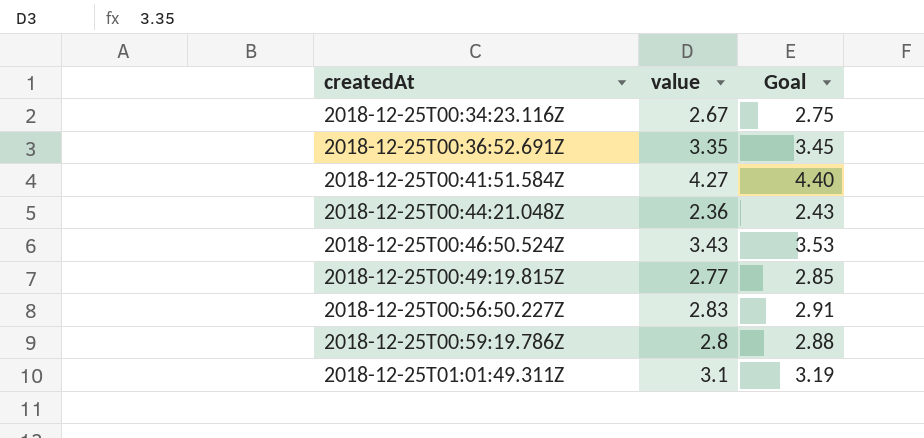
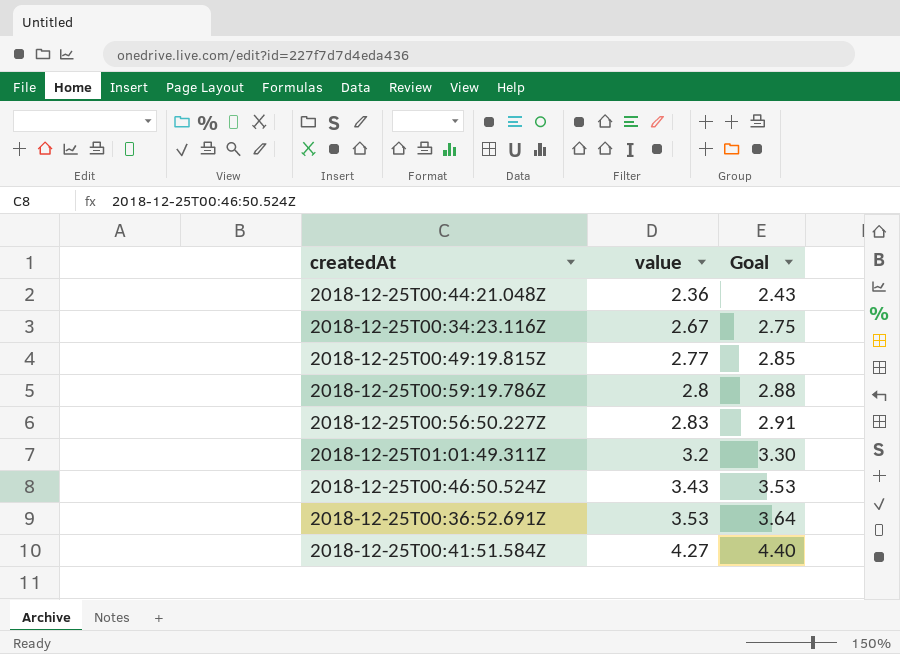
row order: createdAt ascending -> value ascending
2018-12-25T01:01:49.311Z | value: 3.1 -> 3.2
2018-12-25T01:01:49.311Z | Goal: 3.19 -> 3.30
2018-12-25T00:36:52.691Z | value: 3.35 -> 3.53
2018-12-25T00:36:52.691Z | Goal: 3.45 -> 3.64

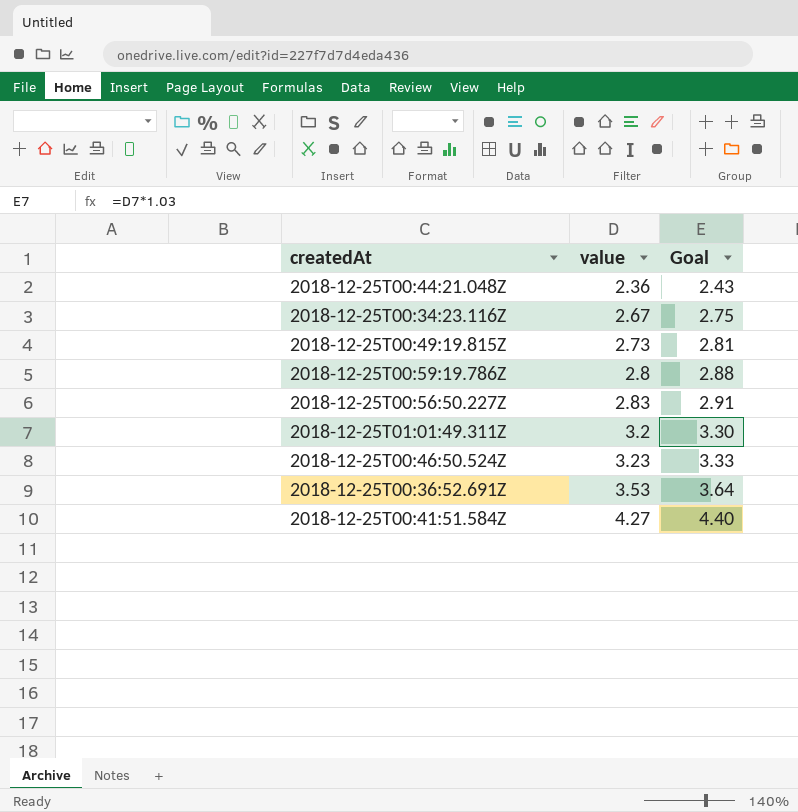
2018-12-25T00:49:19.815Z | value: 2.77 -> 2.73
2018-12-25T00:49:19.815Z | Goal: 2.85 -> 2.81
2018-12-25T00:46:50.524Z | value: 3.43 -> 3.23
2018-12-25T00:46:50.524Z | Goal: 3.53 -> 3.33

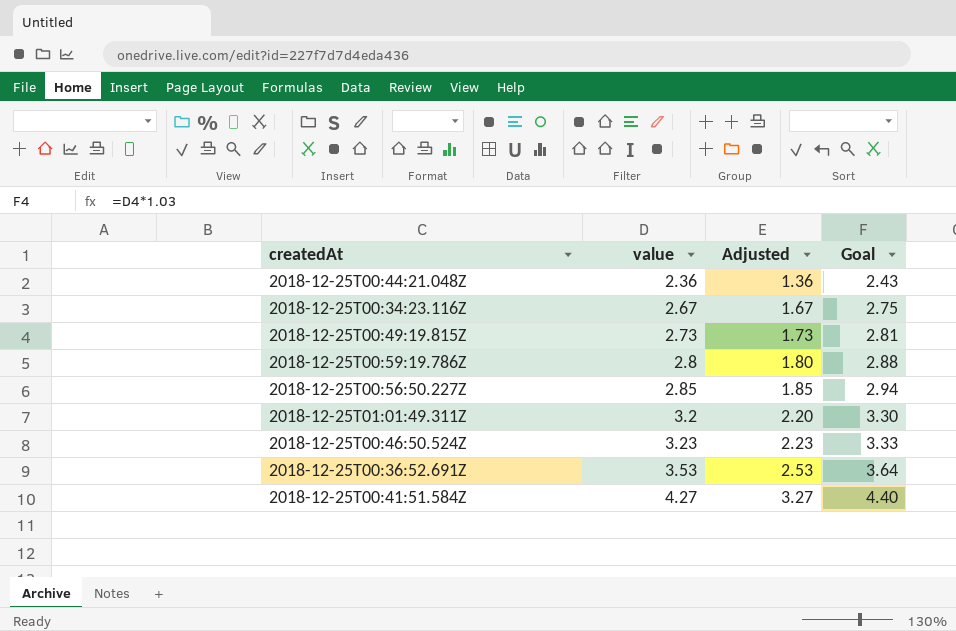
column Adjusted | formula: none -> [value] - 1
2018-12-25T00:56:50.227Z | value: 2.83 -> 2.85
2018-12-25T00:56:50.227Z | Goal: 2.91 -> 2.94

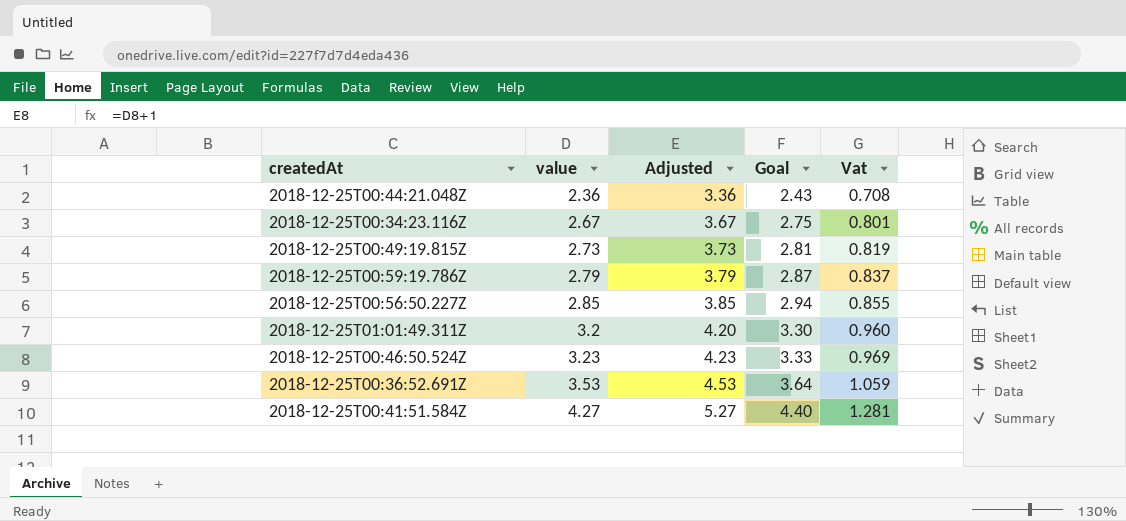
column Adjusted | formula: [value] - 1 -> [value] + 1
column Vat | formula: none -> [value] * 0.3
2018-12-25T00:59:19.786Z | value: 2.8 -> 2.79
2018-12-25T00:59:19.786Z | Goal: 2.88 -> 2.87

